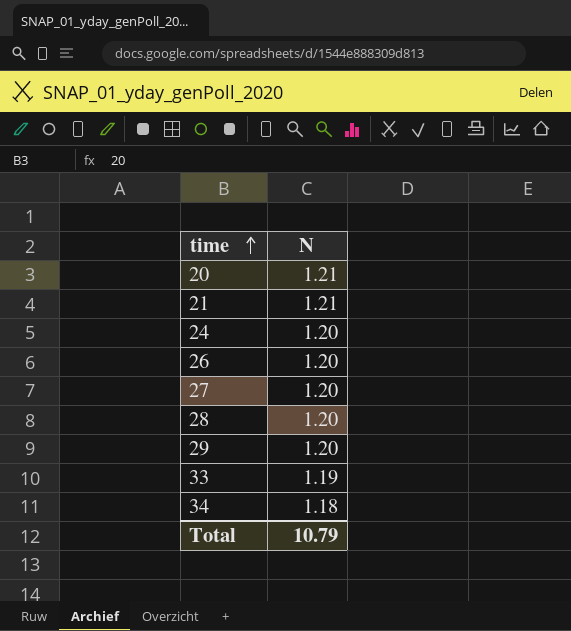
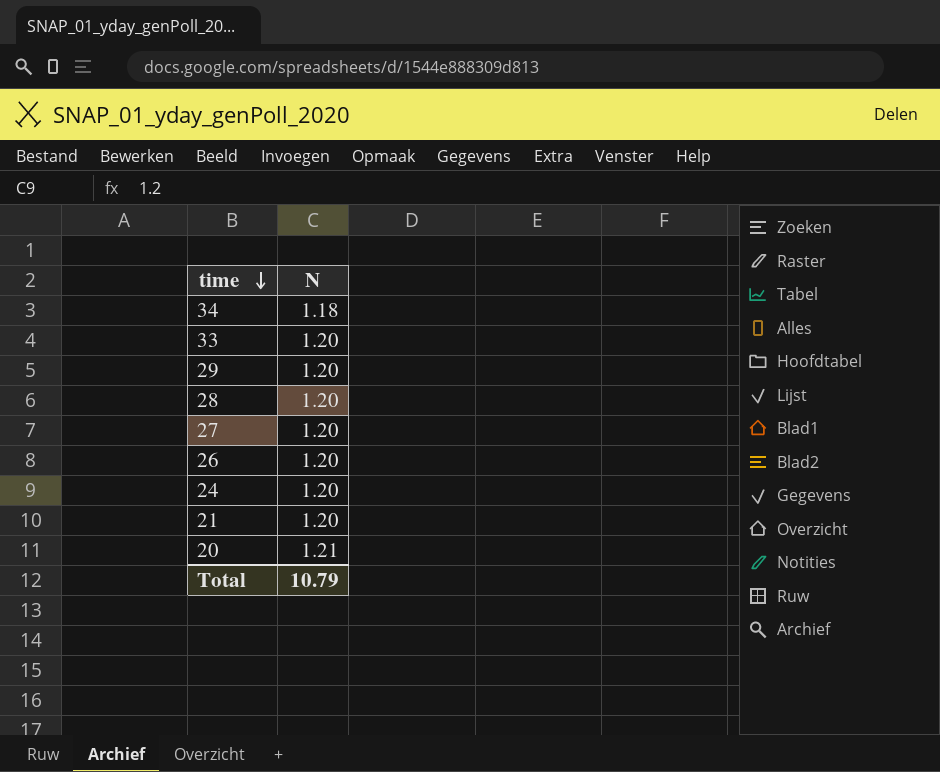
row order: time ascending -> time descending
33 | N: 1.19 -> 1.20
21 | N: 1.21 -> 1.20

